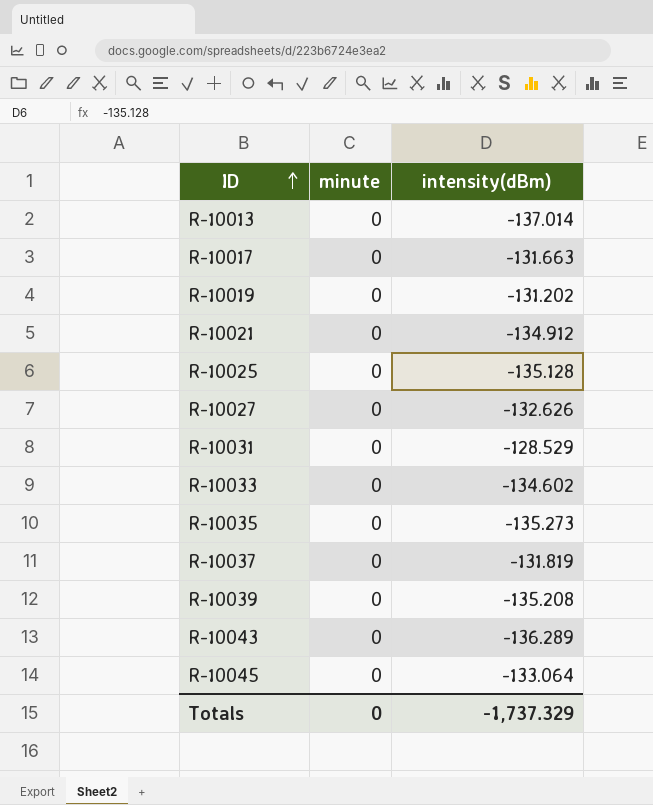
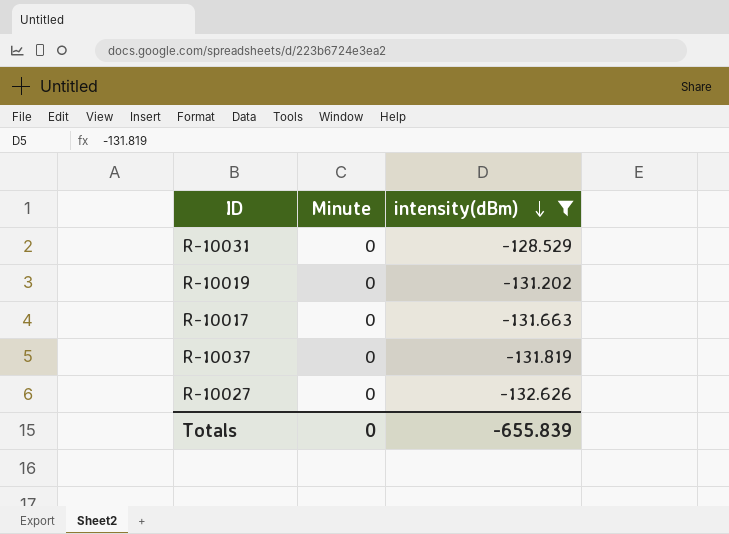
filter: none -> intensity(dBm) >= -132.626
row order: ID ascending -> intensity(dBm) descending
column name: minute -> Minute
Totals | intensity(dBm): -1,737.329 -> -655.839

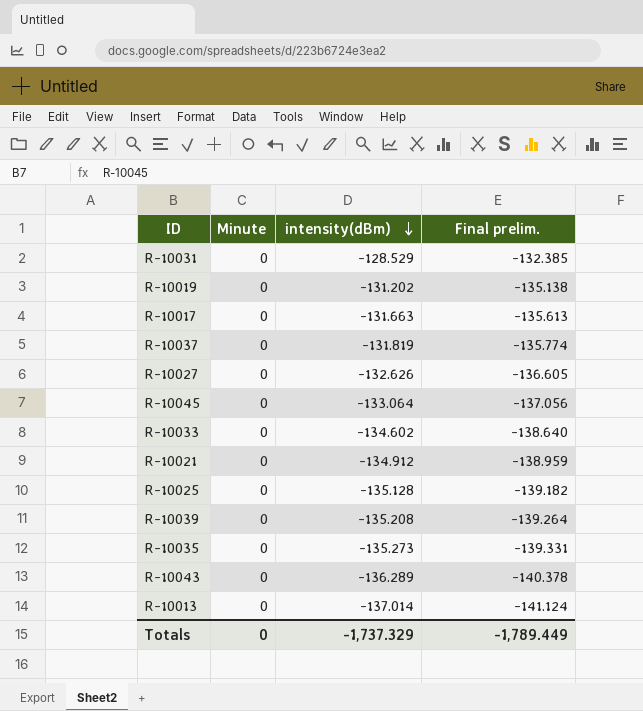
filter: intensity(dBm) >= -132.626 -> none
column Final prelim. | formula: none -> [intensity(dBm)] * 1.03
Totals | intensity(dBm): -655.839 -> -1,737.329

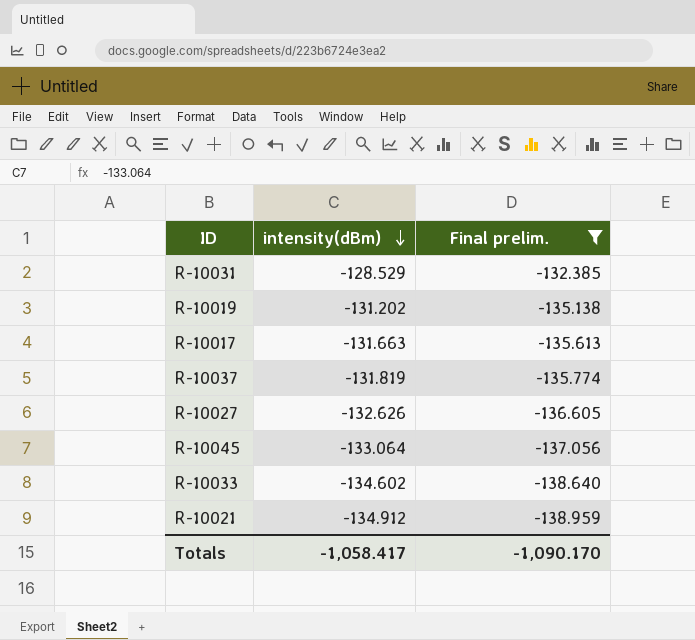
filter: none -> Final prelim. >= -138.959
column Minute | position: 2 -> none
Totals | intensity(dBm): -1,737.329 -> -1,058.417
Totals | Final prelim.: -1,789.449 -> -1,090.170

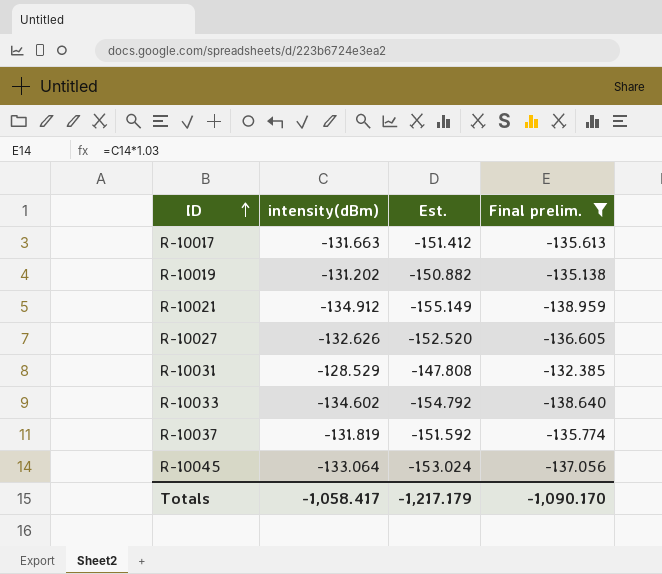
row order: intensity(dBm) descending -> ID ascending
column Est. | formula: none -> [intensity(dBm)] * 1.15

